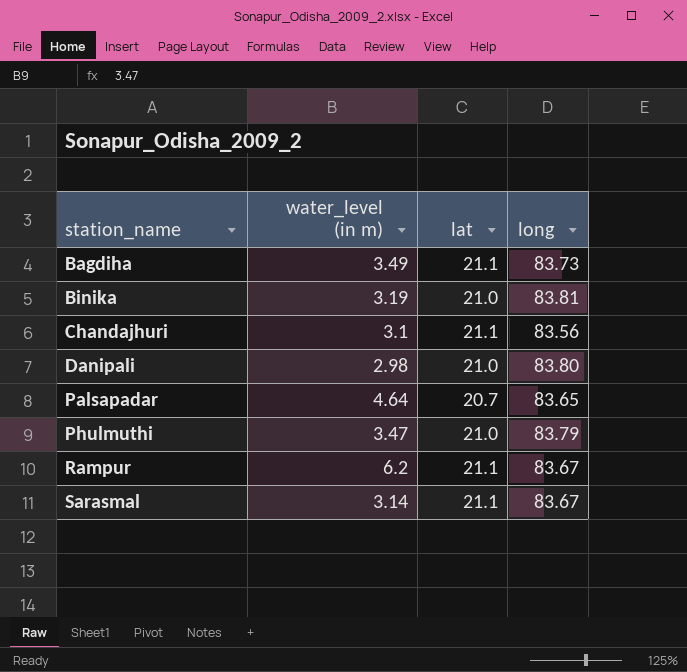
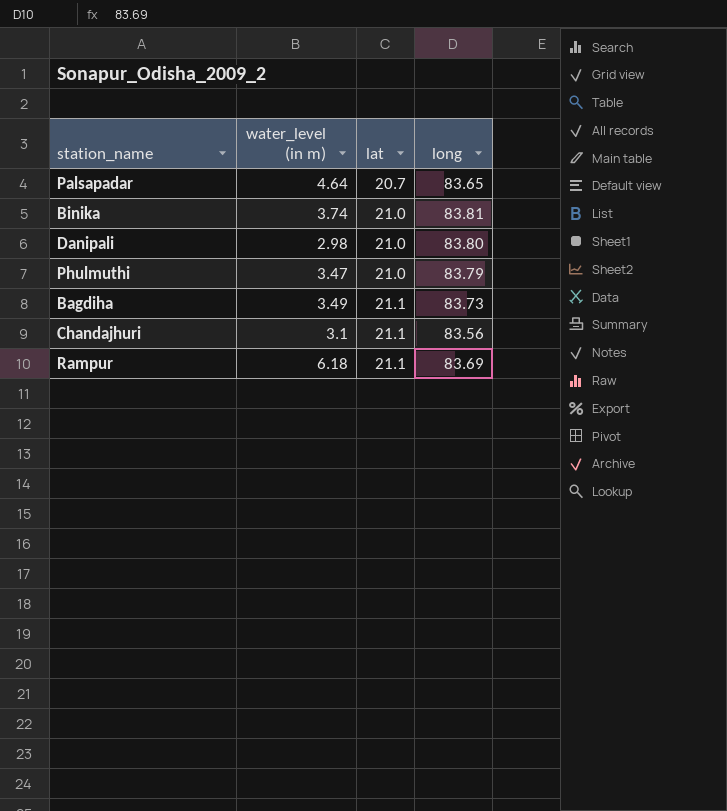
row order: station_name ascending -> lat ascending
row Sarasmal: 3.14 | 21.1 | 83.67 -> none
Binika | water_level (in m): 3.19 -> 3.74
Rampur | water_level (in m): 6.2 -> 6.18
Rampur | long: 83.67 -> 83.69

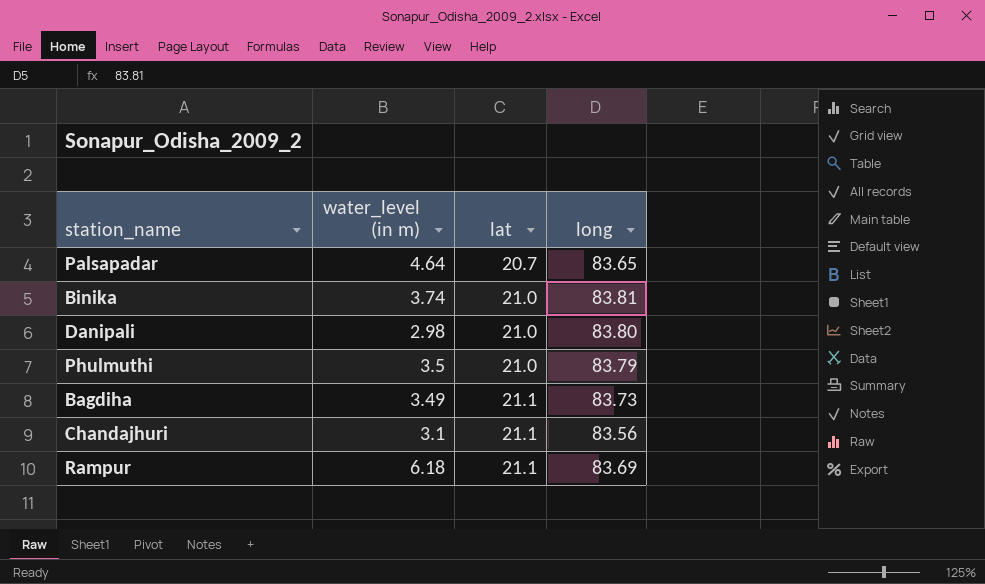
Phulmuthi | water_level (in m): 3.47 -> 3.5

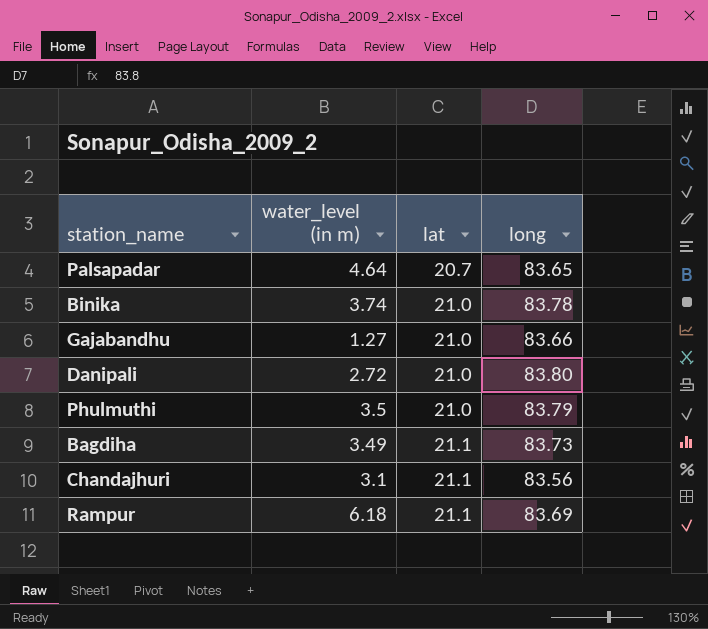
Binika | long: 83.81 -> 83.78
row Gajabandhu: none -> 1.27 | 21.0 | 83.66
Danipali | water_level (in m): 2.98 -> 2.72

